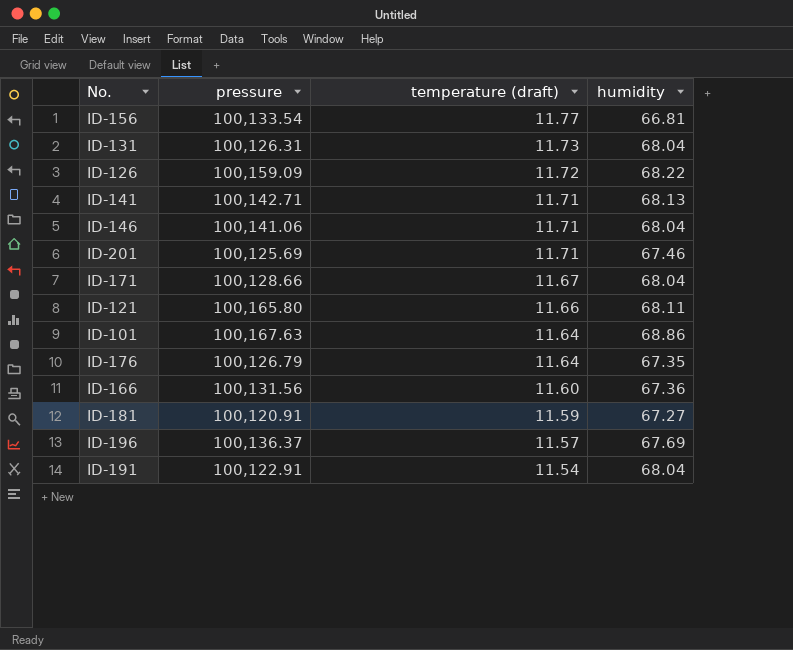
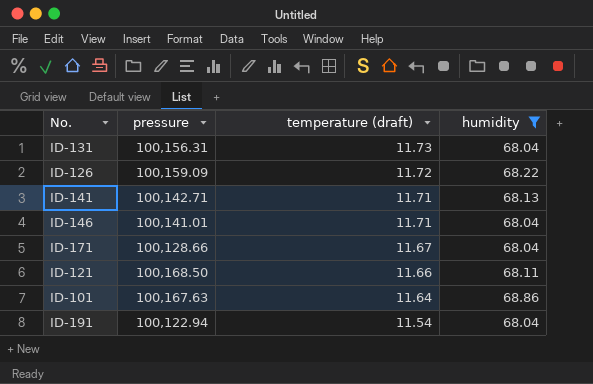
filter: none -> humidity >= 68.04
ID-131 | pressure: 100,126.31 -> 100,156.31
ID-146 | pressure: 100,141.06 -> 100,141.01
ID-121 | pressure: 100,165.80 -> 100,168.50
ID-191 | pressure: 100,122.91 -> 100,122.94

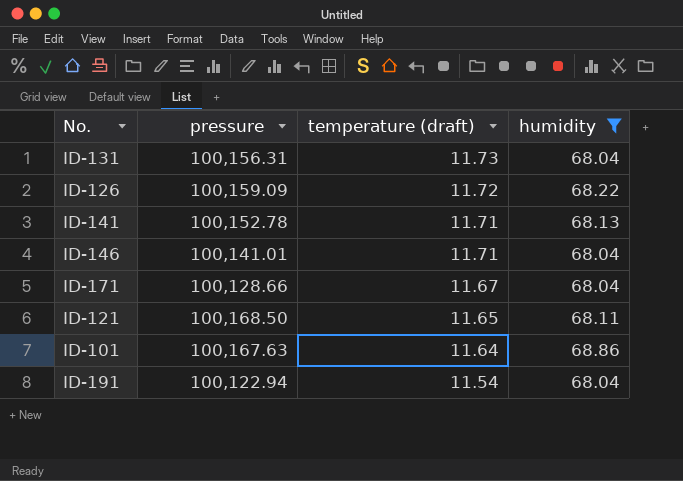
ID-141 | pressure: 100,142.71 -> 100,152.78
ID-121 | temperature (draft): 11.66 -> 11.65

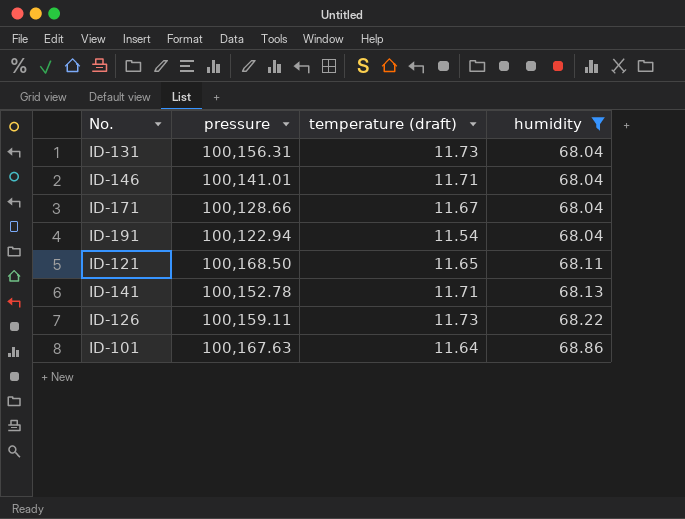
row order: temperature (draft) descending -> humidity ascending
ID-126 | pressure: 100,159.09 -> 100,159.11
ID-126 | temperature (draft): 11.72 -> 11.73

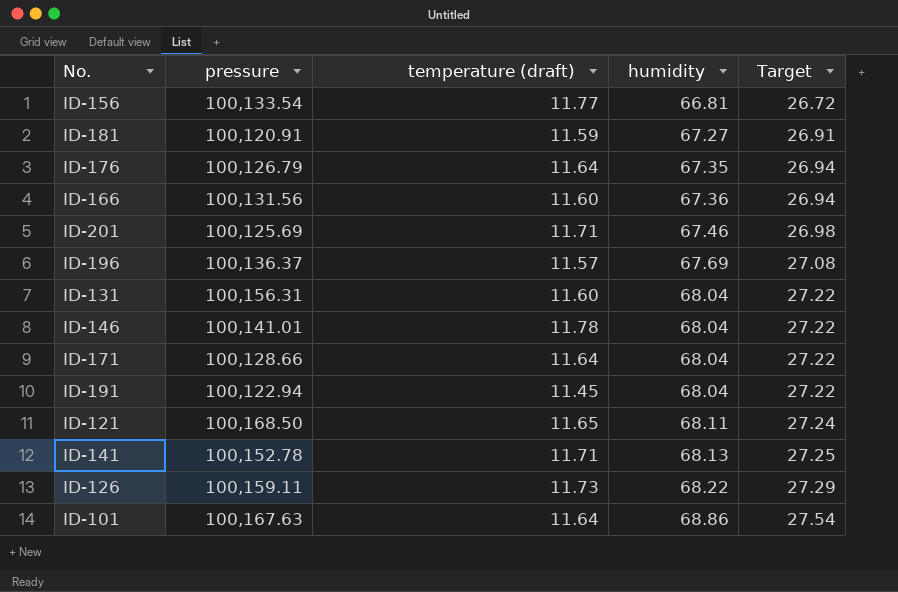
filter: humidity >= 68.04 -> none
column Target | formula: none -> [humidity] * 0.4
ID-131 | temperature (draft): 11.73 -> 11.60
ID-146 | temperature (draft): 11.71 -> 11.78
ID-171 | temperature (draft): 11.67 -> 11.64
ID-191 | temperature (draft): 11.54 -> 11.45

